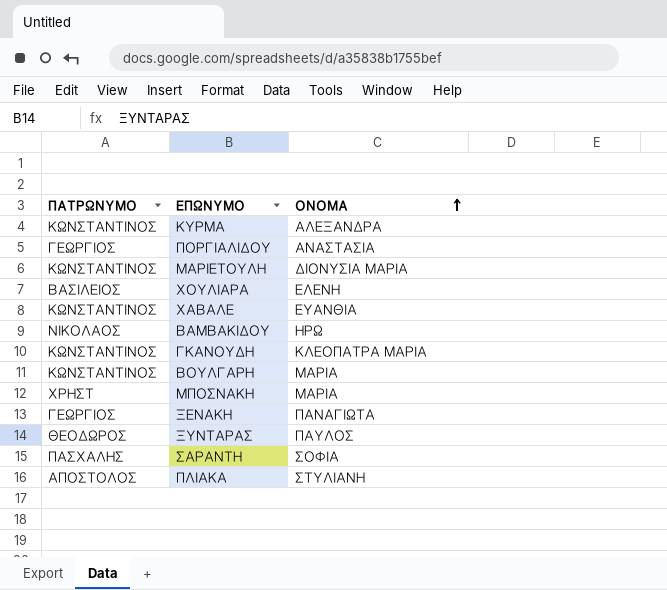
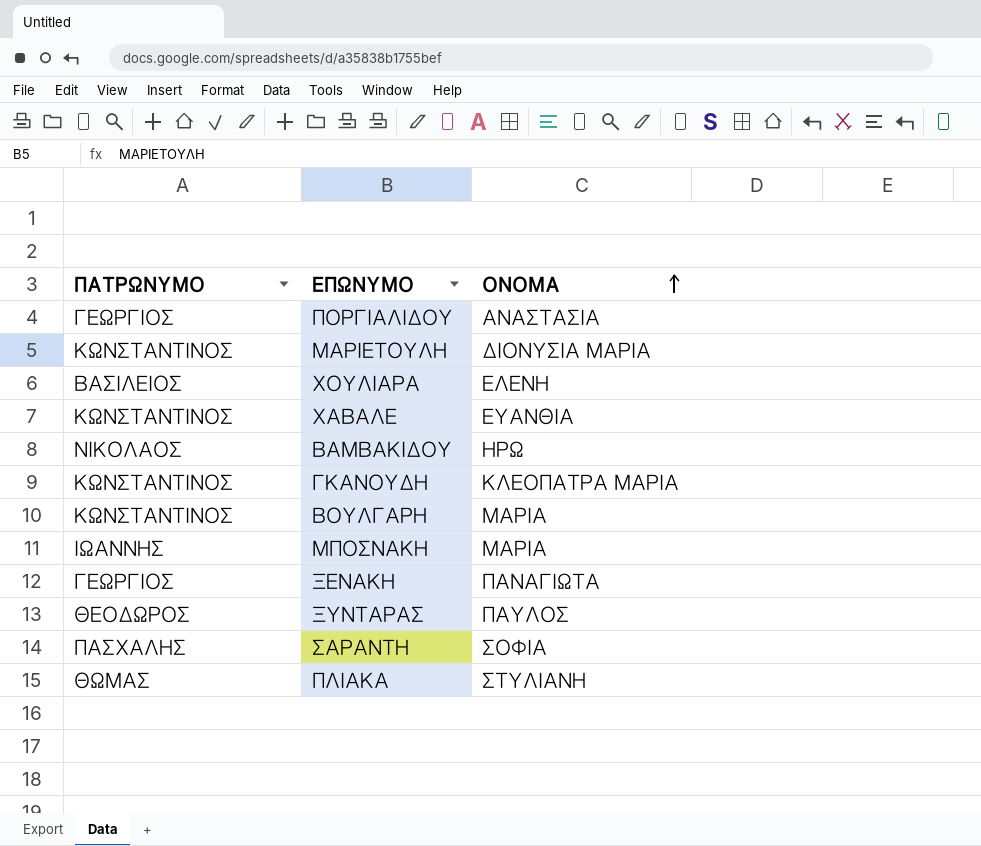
row ΚΥΡΜΑ: ΚΩΝΣΤΑΝΤΙΝΟΣ | ΑΛΕΞΑΝΔΡΑ -> none
ΜΠΟΣΝΑΚΗ | ΠΑΤΡΩΝΥΜΟ: ΧΡΗΣΤ -> ΙΩΑΝΝΗΣ
ΠΛΙΑΚΑ | ΠΑΤΡΩΝΥΜΟ: ΑΠΟΣΤΟΛΟΣ -> ΘΩΜΑΣ

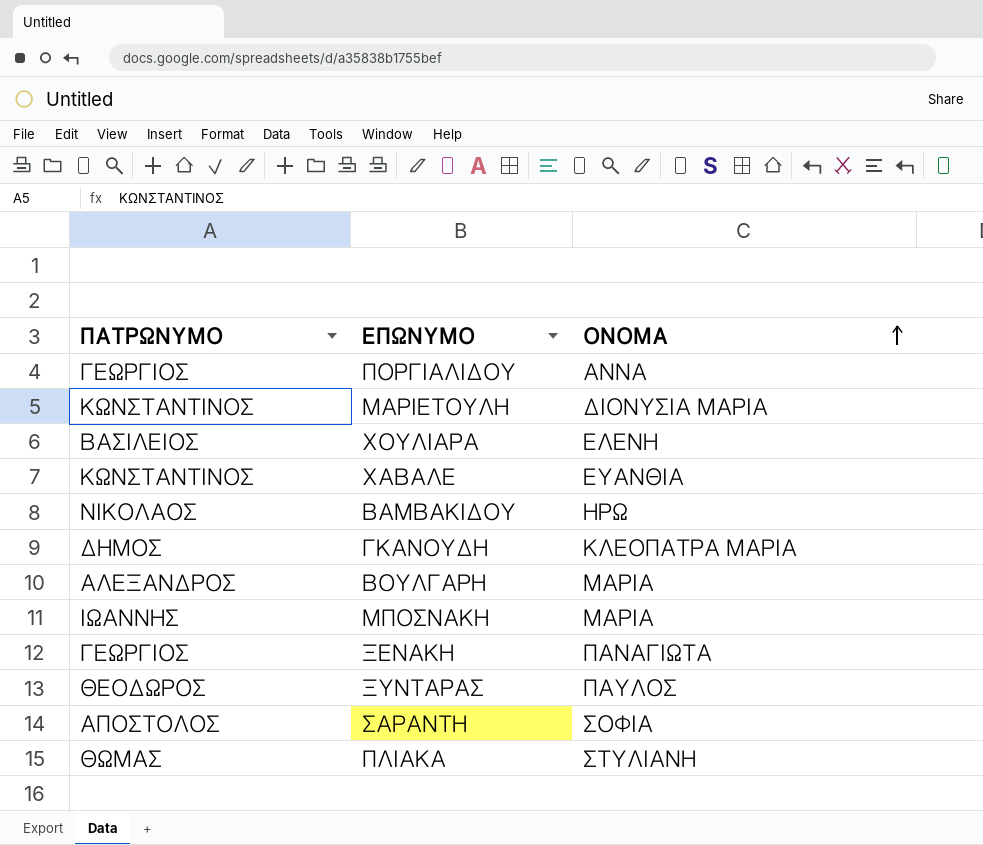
ΠΟΡΓΙΑΛΙΔΟΥ | ΟΝΟΜΑ: ΑΝΑΣΤΑΣΙΑ -> ΑΝΝΑ
ΓΚΑΝΟΥΔΗ | ΠΑΤΡΩΝΥΜΟ: ΚΩΝΣΤΑΝΤΙΝΟΣ -> ΔΗΜΟΣ
ΒΟΥΛΓΑΡΗ | ΠΑΤΡΩΝΥΜΟ: ΚΩΝΣΤΑΝΤΙΝΟΣ -> ΑΛΕΞΑΝΔΡΟΣ
ΣΑΡΑΝΤΗ | ΠΑΤΡΩΝΥΜΟ: ΠΑΣΧΑΛΗΣ -> ΑΠΟΣΤΟΛΟΣ

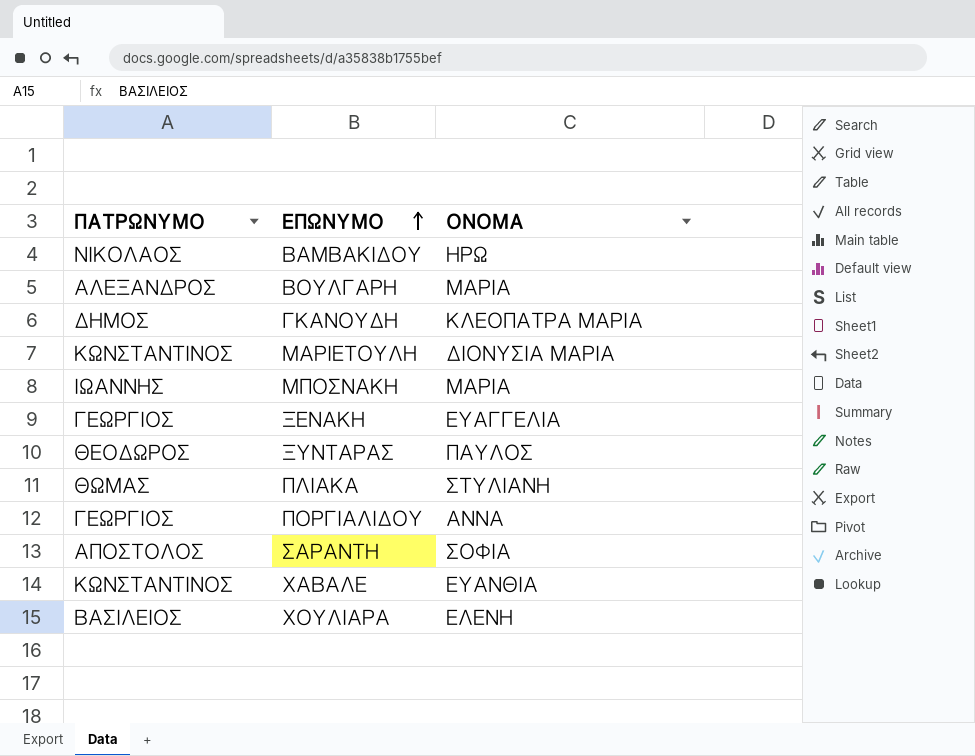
row order: ΟΝΟΜΑ ascending -> ΕΠΩΝΥΜΟ ascending
ΞΕΝΑΚΗ | ΟΝΟΜΑ: ΠΑΝΑΓΙΩΤΑ -> ΕΥΑΓΓΕΛΙΑ

